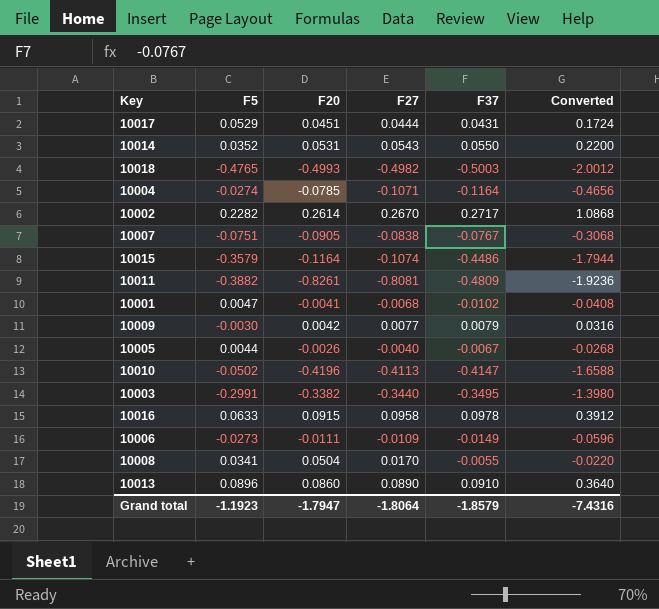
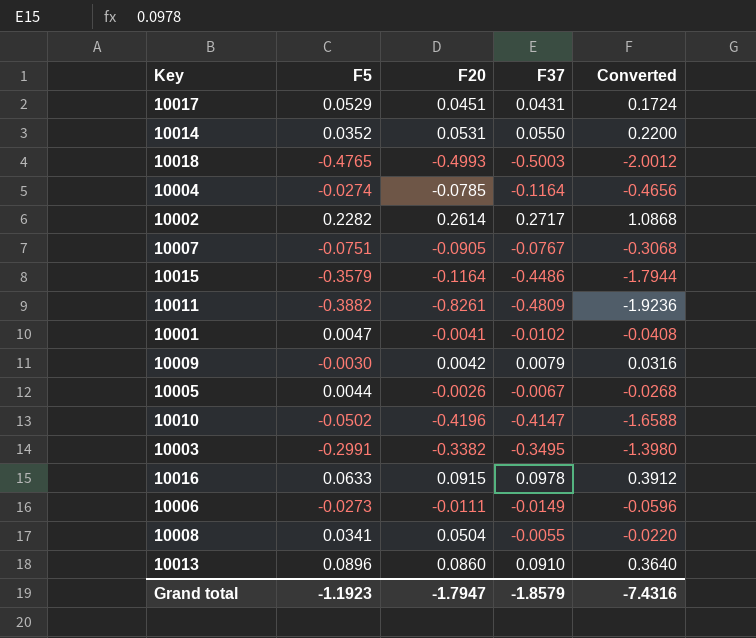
column F27 | position: 4 -> none

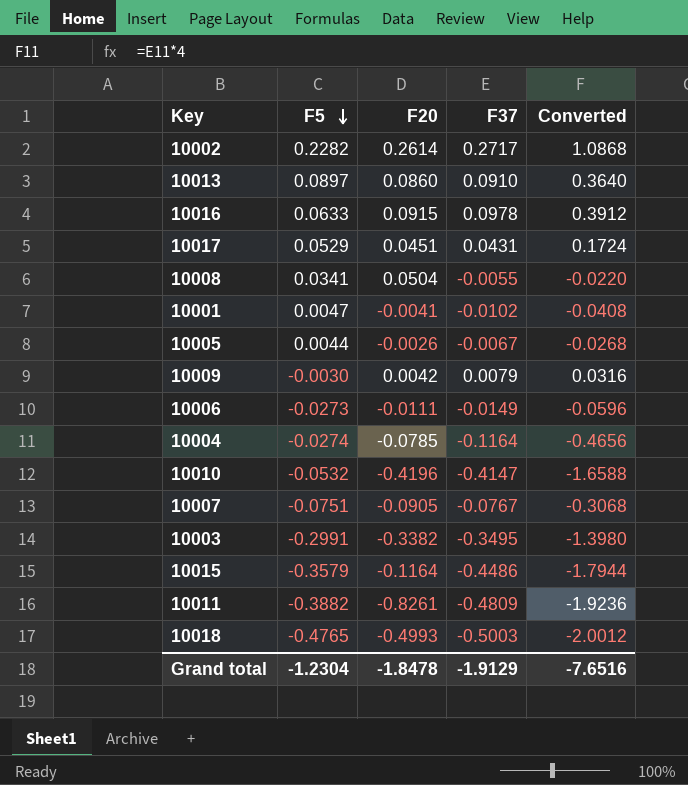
row order: none -> F5 descending
row 10014: 0.0352 | 0.0531 | 0.0550 | 0.2200 -> none
10013 | F5: 0.0896 -> 0.0897
10010 | F5: -0.0502 -> -0.0532
Grand total | F5: -1.1923 -> -1.2304
Grand total | F20: -1.7947 -> -1.8478
Grand total | F37: -1.8579 -> -1.9129
Grand total | Converted: -7.4316 -> -7.6516

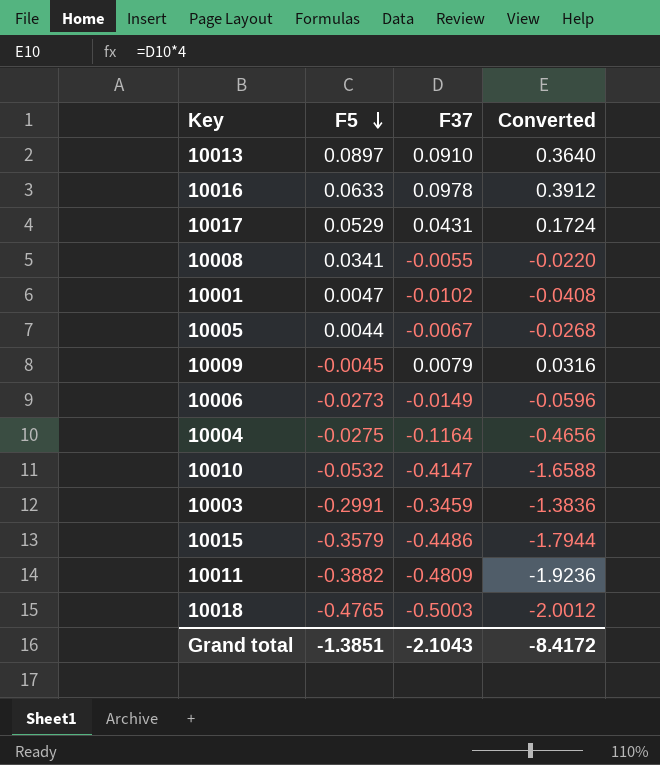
column F20 | position: 3 -> none
row 10002: 0.2282 | 0.2614 | 0.2717 | 1.0868 -> none
row 10007: -0.0751 | -0.0905 | -0.0767 | -0.3068 -> none
10009 | F5: -0.0030 -> -0.0045
10004 | F5: -0.0274 -> -0.0275
10003 | F37: -0.3495 -> -0.3459
10003 | Converted: -1.3980 -> -1.3836
Grand total | F5: -1.2304 -> -1.3851
Grand total | F37: -1.9129 -> -2.1043
Grand total | Converted: -7.6516 -> -8.4172

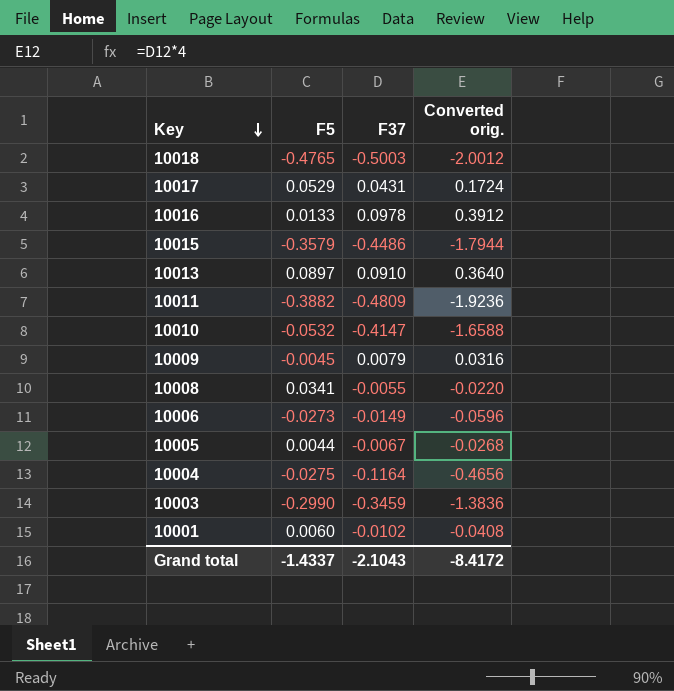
row order: F5 descending -> Key descending
column name: Converted -> Converted orig.
10016 | F5: 0.0633 -> 0.0133
10003 | F5: -0.2991 -> -0.2990
10001 | F5: 0.0047 -> 0.0060
Grand total | F5: -1.3851 -> -1.4337

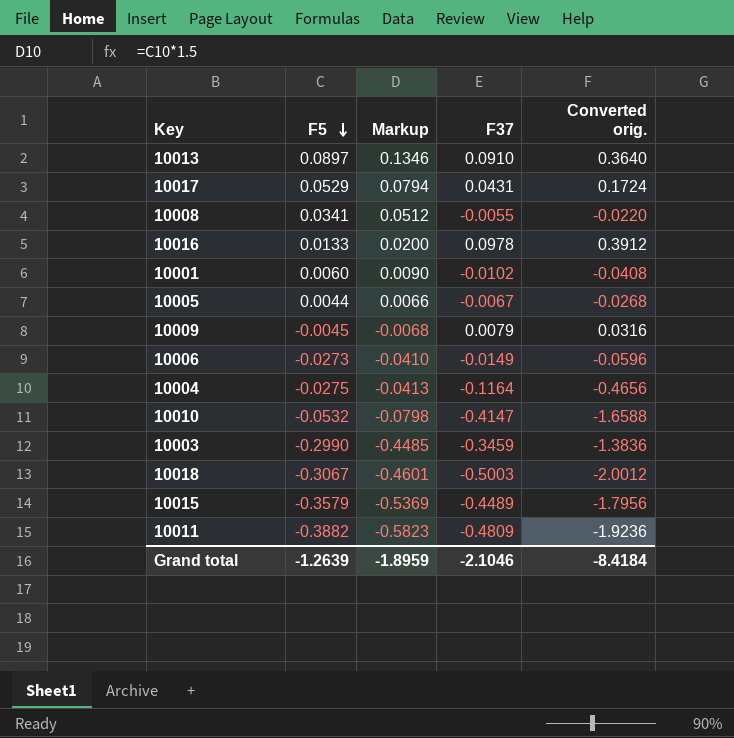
row order: Key descending -> F5 descending
column Markup | formula: none -> [F5] * 1.5
10018 | F5: -0.4765 -> -0.3067
10015 | F37: -0.4486 -> -0.4489
10015 | Converted orig.: -1.7944 -> -1.7956
Grand total | F5: -1.4337 -> -1.2639
Grand total | F37: -2.1043 -> -2.1046
Grand total | Converted orig.: -8.4172 -> -8.4184

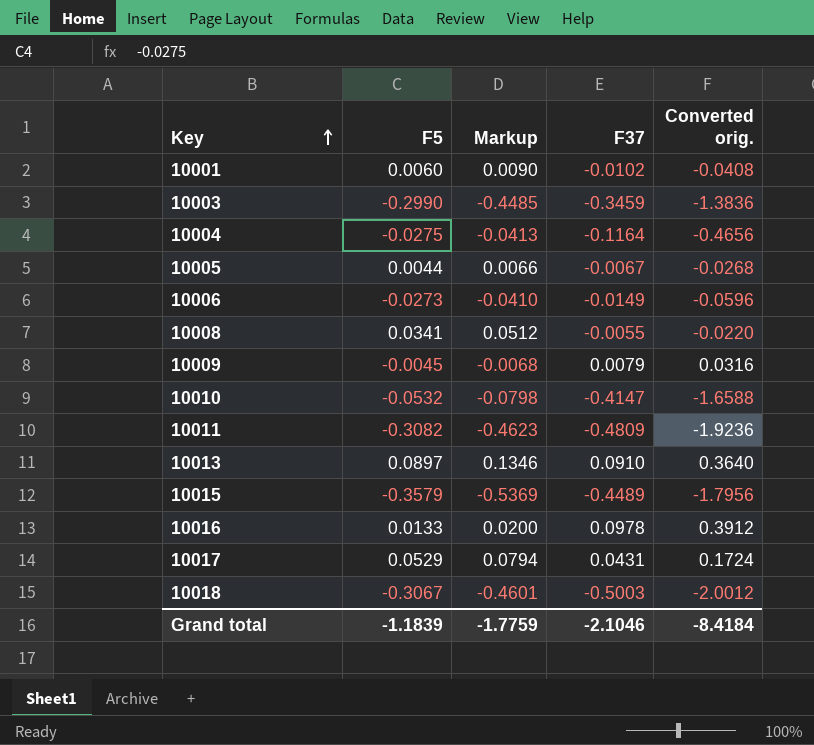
row order: F5 descending -> Key ascending
10011 | F5: -0.3882 -> -0.3082
10011 | Markup: -0.5823 -> -0.4623
Grand total | F5: -1.2639 -> -1.1839
Grand total | Markup: -1.8959 -> -1.7759

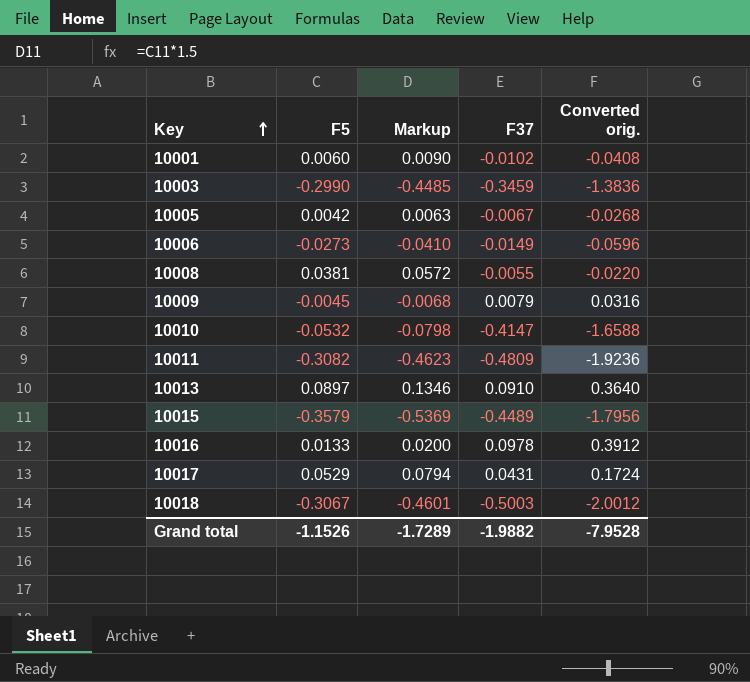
row 10004: -0.0275 | -0.0413 | -0.1164 | -0.4656 -> none
10005 | F5: 0.0044 -> 0.0042
10005 | Markup: 0.0066 -> 0.0063
10008 | F5: 0.0341 -> 0.0381
10008 | Markup: 0.0512 -> 0.0572
Grand total | F5: -1.1839 -> -1.1526
Grand total | Markup: -1.7759 -> -1.7289
Grand total | F37: -2.1046 -> -1.9882
Grand total | Converted orig.: -8.4184 -> -7.9528

